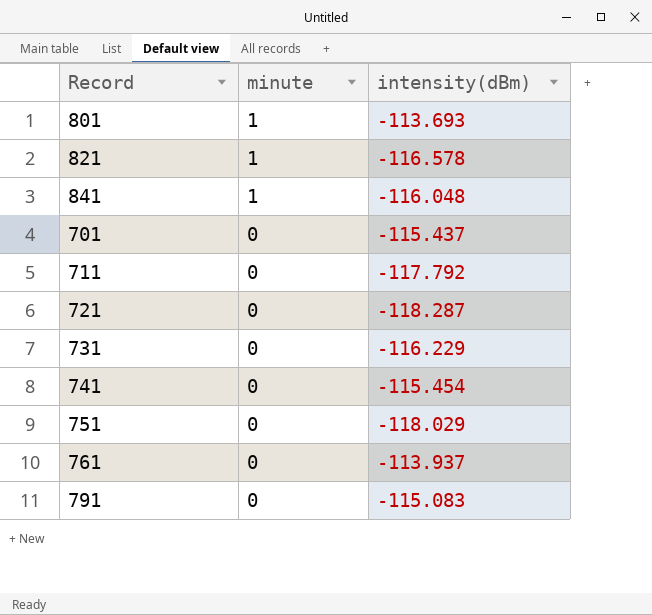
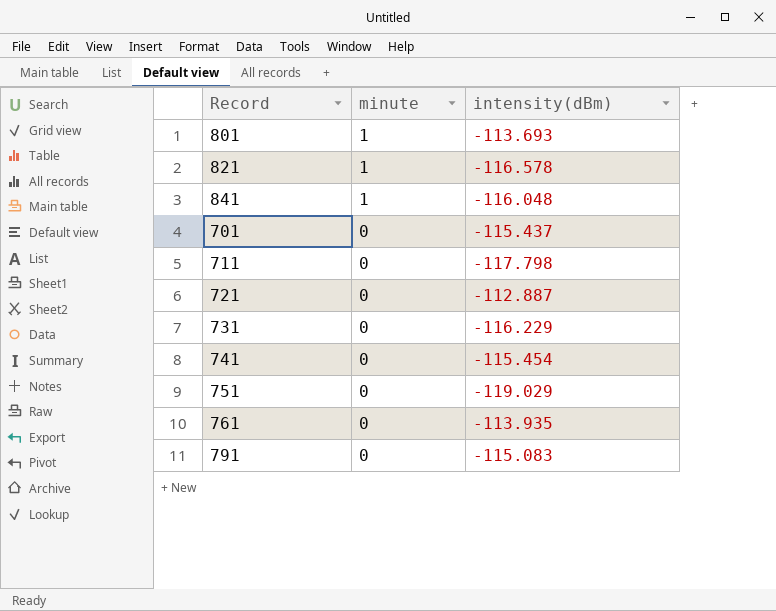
711 | intensity(dBm): -117.792 -> -117.798
721 | intensity(dBm): -118.287 -> -112.887
751 | intensity(dBm): -118.029 -> -119.029
761 | intensity(dBm): -113.937 -> -113.935

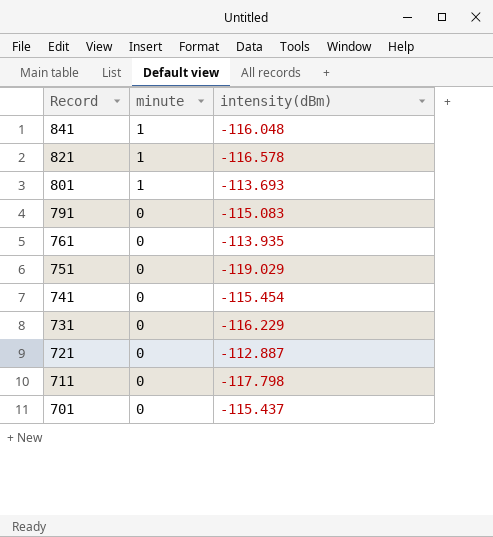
row order: minute descending -> Record descending

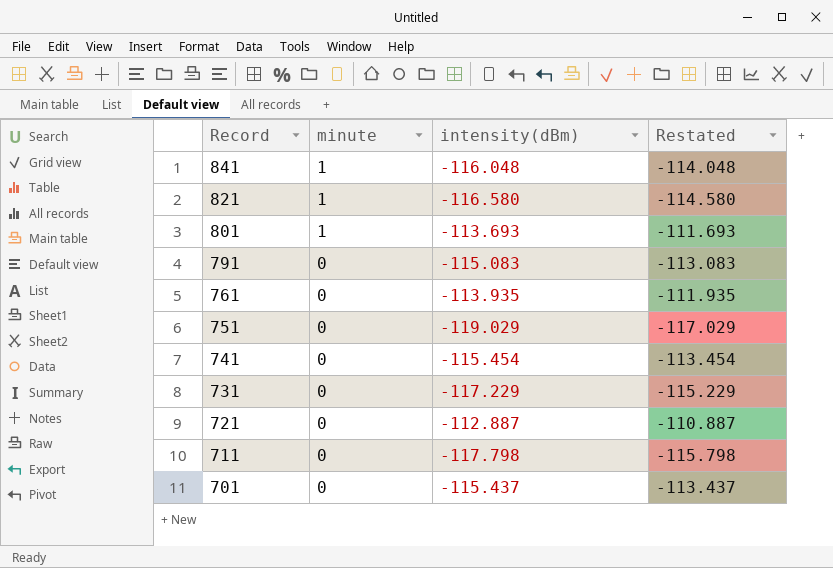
column Restated | formula: none -> [intensity(dBm)] + 2
821 | intensity(dBm): -116.578 -> -116.580
731 | intensity(dBm): -116.229 -> -117.229

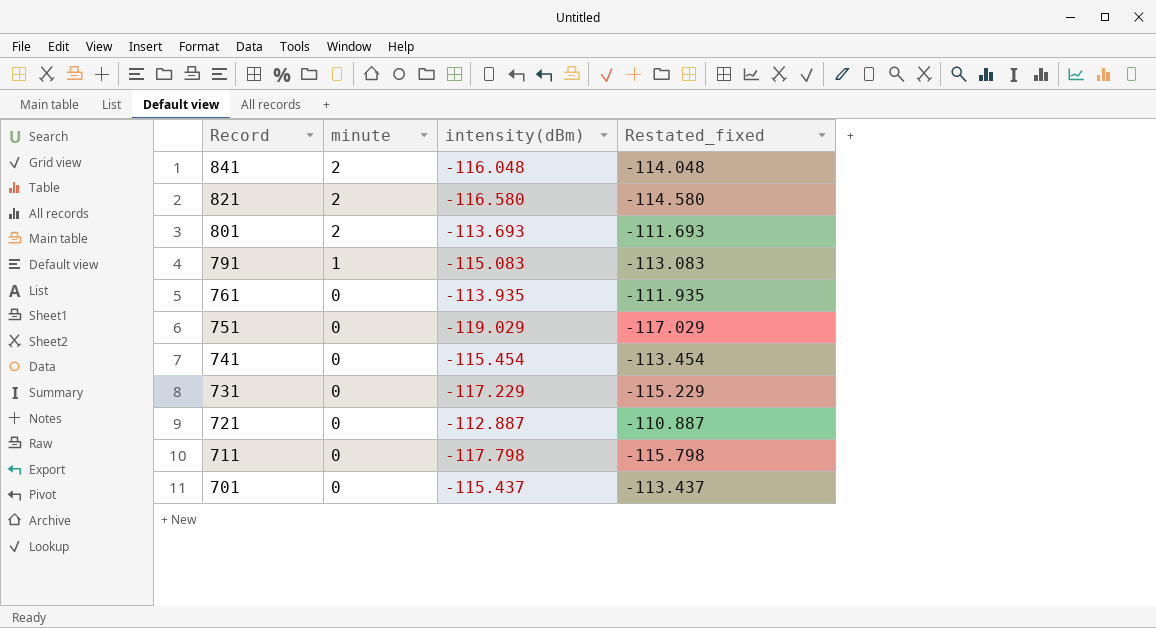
column name: Restated -> Restated_fixed
841 | minute: 1 -> 2
821 | minute: 1 -> 2
801 | minute: 1 -> 2
791 | minute: 0 -> 1

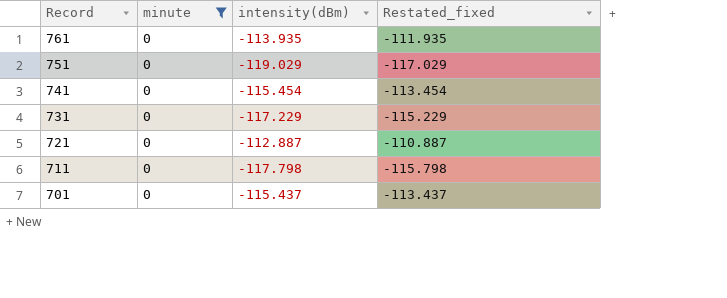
filter: none -> minute = 0

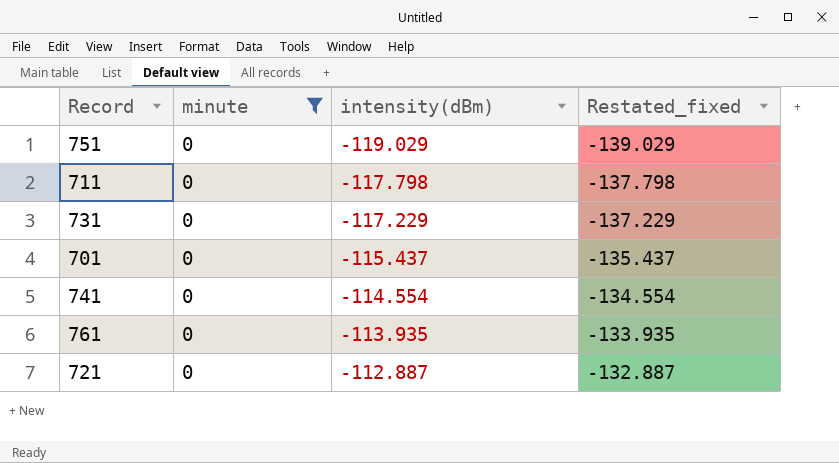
row order: Record descending -> intensity(dBm) ascending
column Restated_fixed | formula: [intensity(dBm)] + 2 -> [intensity(dBm)] - 20
741 | intensity(dBm): -115.454 -> -114.554

